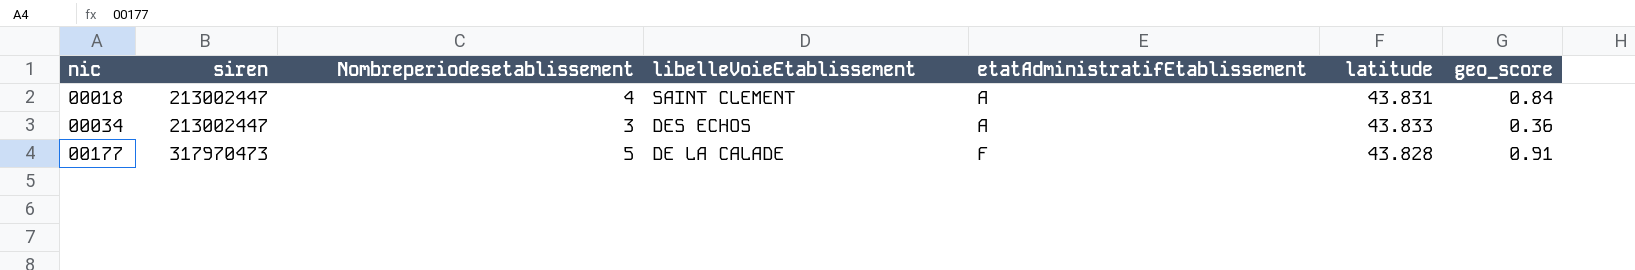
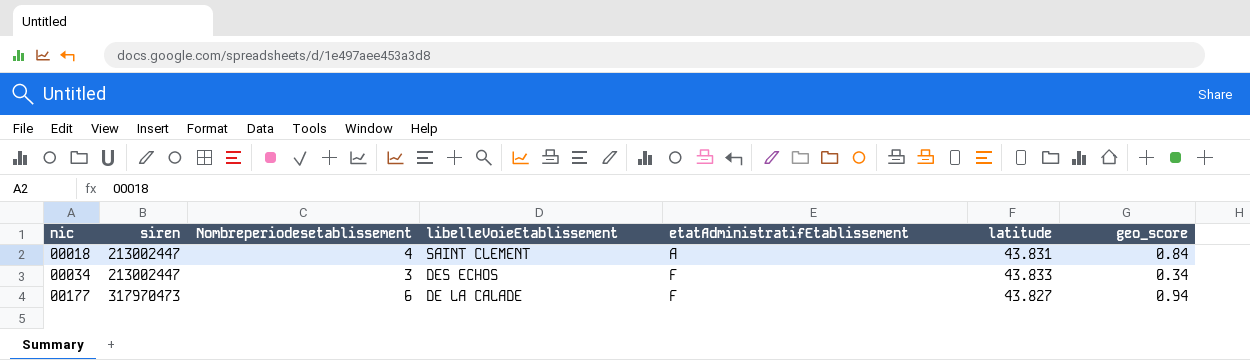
00034 | etatAdministratifEtablissement: A -> F
00034 | geo_score: 0.36 -> 0.34
00177 | Nombreperiodesetablissement: 5 -> 6
00177 | latitude: 43.828 -> 43.827
00177 | geo_score: 0.91 -> 0.94

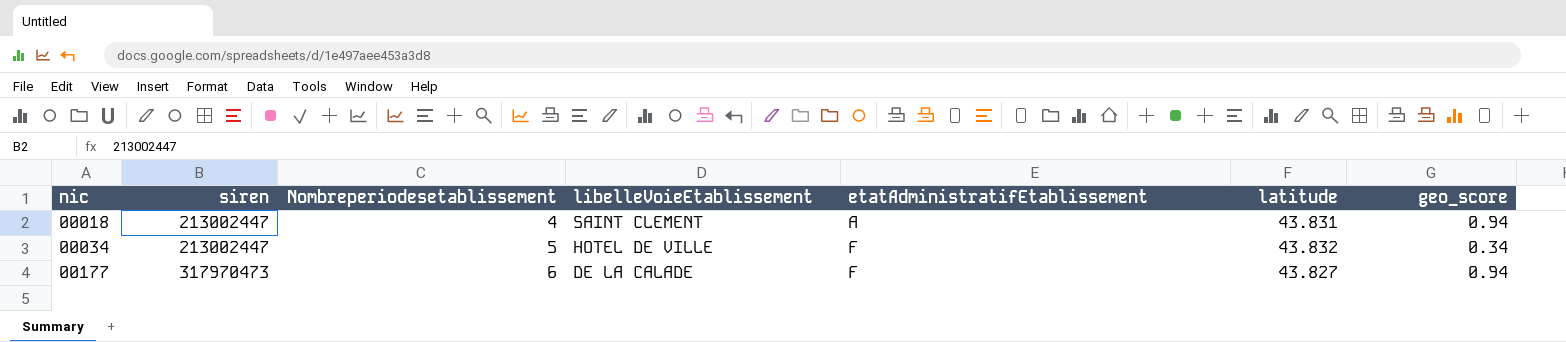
00018 | geo_score: 0.84 -> 0.94
00034 | Nombreperiodesetablissement: 3 -> 5
00034 | libelleVoieEtablissement: DES ECHOS -> HOTEL DE VILLE
00034 | latitude: 43.833 -> 43.832

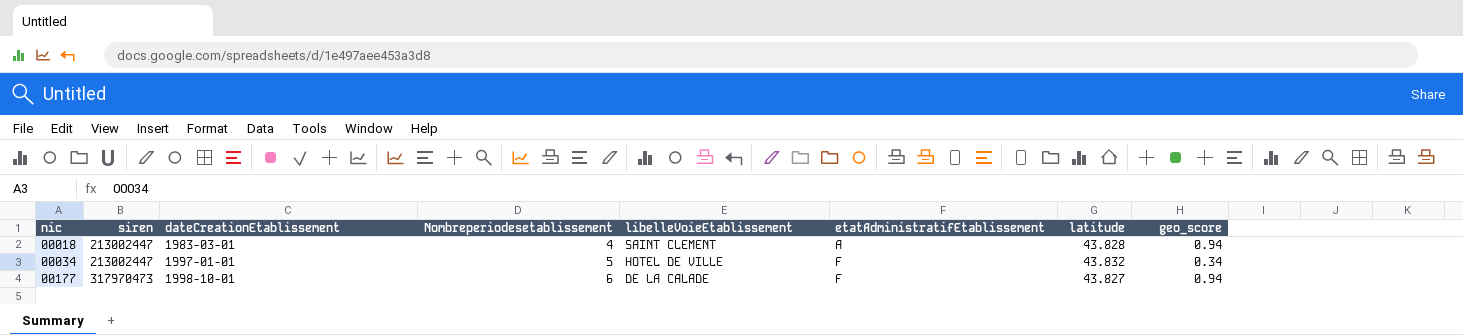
column dateCreationEtablissement | position: none -> 3
00018 | latitude: 43.831 -> 43.828

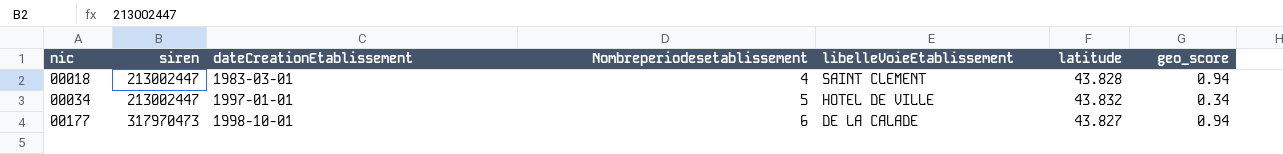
column etatAdministratifEtablissement | position: 6 -> none

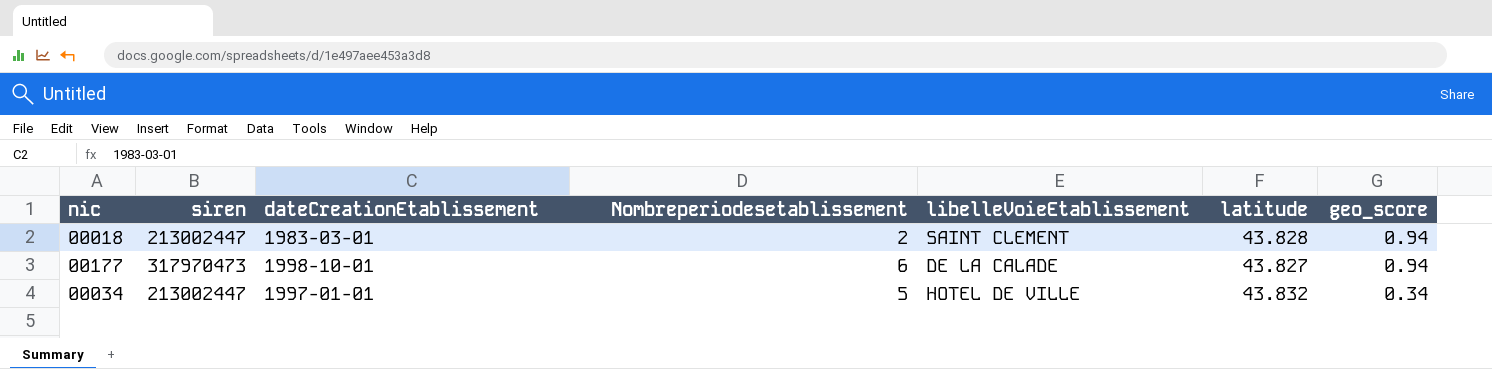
row order: nic ascending -> geo_score descending
00018 | Nombreperiodesetablissement: 4 -> 2

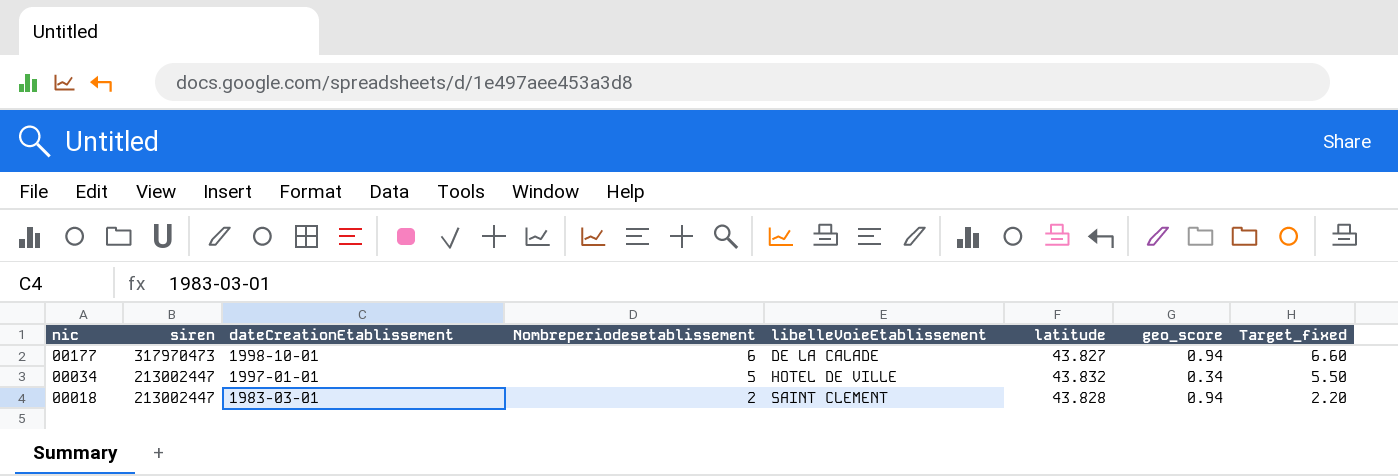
row order: geo_score descending -> nic descending
column Target_fixed | formula: none -> [Nombreperiodesetablissement] * 1.1

